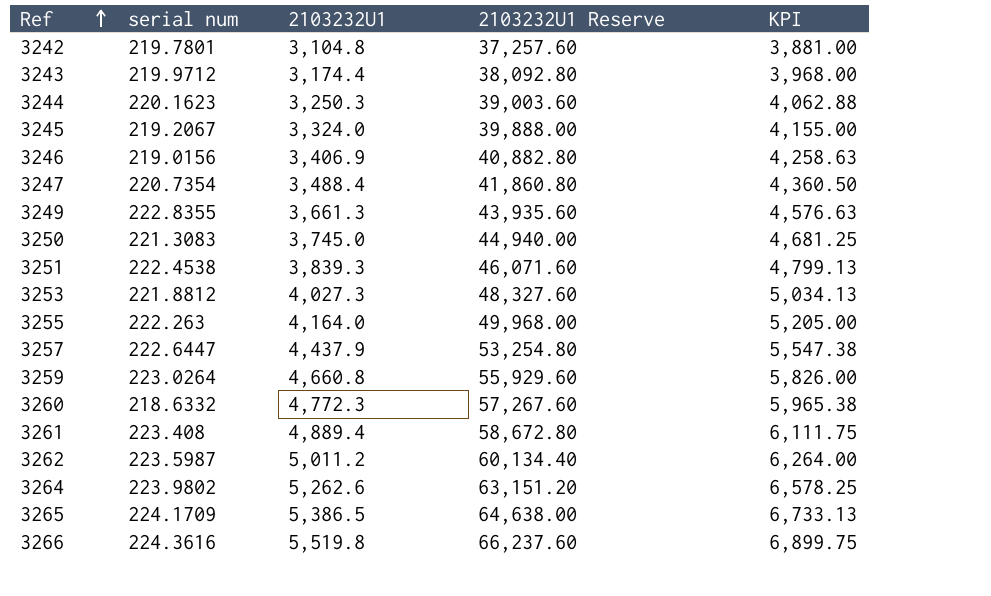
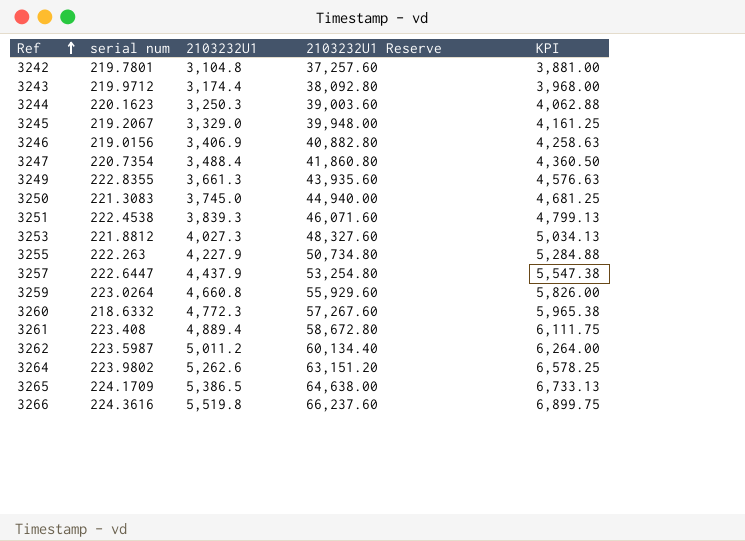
3245 | 2103232U1: 3,324.0 -> 3,329.0
3245 | 2103232U1 Reserve: 39,888.00 -> 39,948.00
3245 | KPI: 4,155.00 -> 4,161.25
3255 | 2103232U1: 4,164.0 -> 4,227.9
3255 | 2103232U1 Reserve: 49,968.00 -> 50,734.80
3255 | KPI: 5,205.00 -> 5,284.88

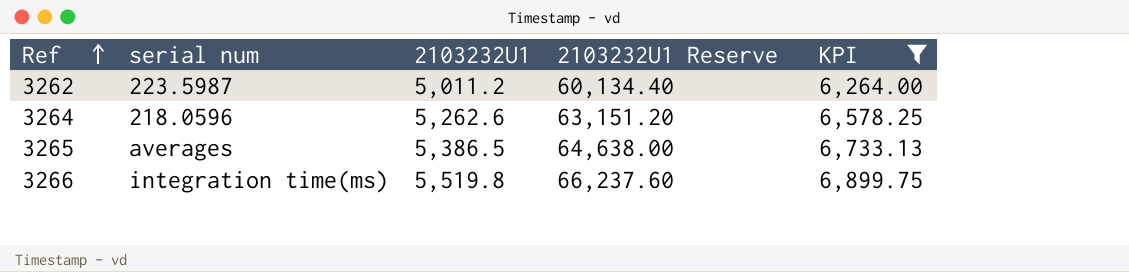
filter: none -> KPI >= 6,264.00
3264 | serial num: 223.9802 -> 218.0596
3265 | serial num: 224.1709 -> averages
3266 | serial num: 224.3616 -> integration time(ms)

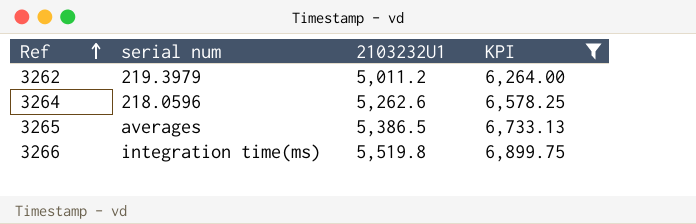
column 2103232U1 Reserve | formula: [2103232U1] * 12 -> none
3262 | serial num: 223.5987 -> 219.3979

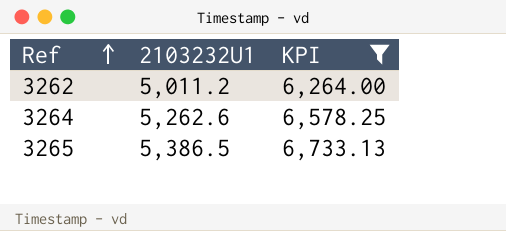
column serial num | position: 2 -> none
row 3266: integration time(ms) | 5,519.8 | 6,899.75 -> none

